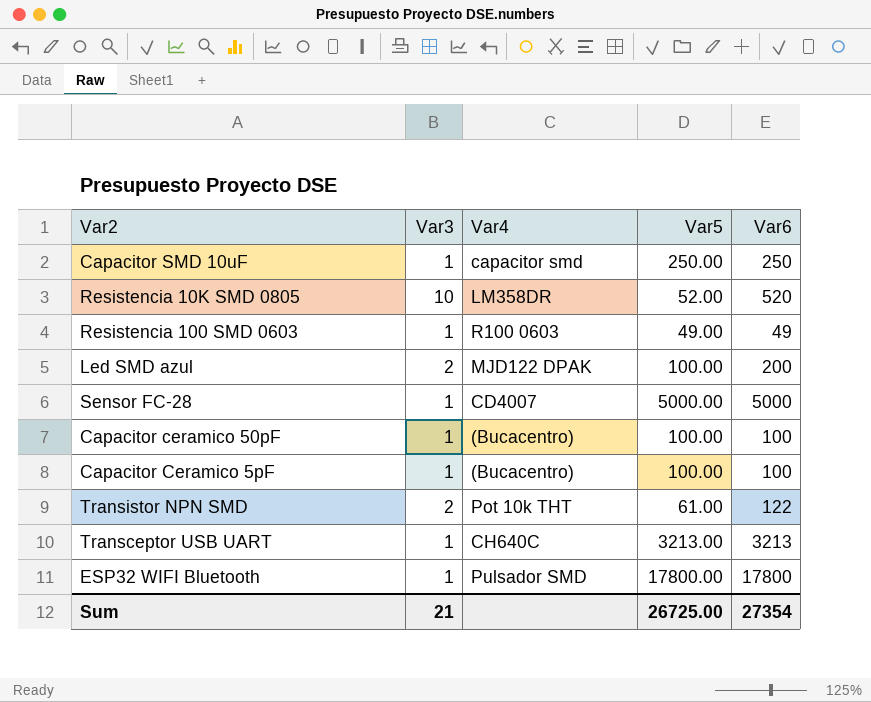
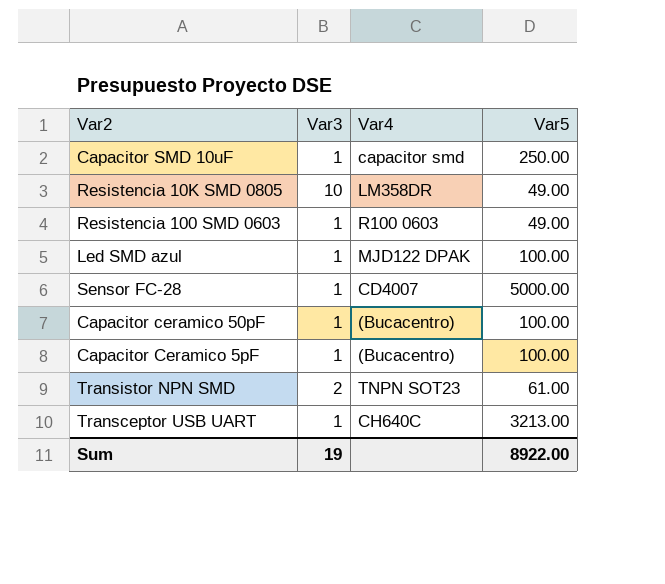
column Var6 | formula: [Var3] * [Var5] -> none
row ESP32 WIFI Bluetooth: 1 | Pulsador SMD | 17800.00 | 17800 -> none
Resistencia 10K SMD 0805 | Var5: 52.00 -> 49.00
Led SMD azul | Var3: 2 -> 1
Transistor NPN SMD | Var4: Pot 10k THT -> TNPN SOT23
Sum | Var3: 21 -> 19
Sum | Var5: 26725.00 -> 8922.00

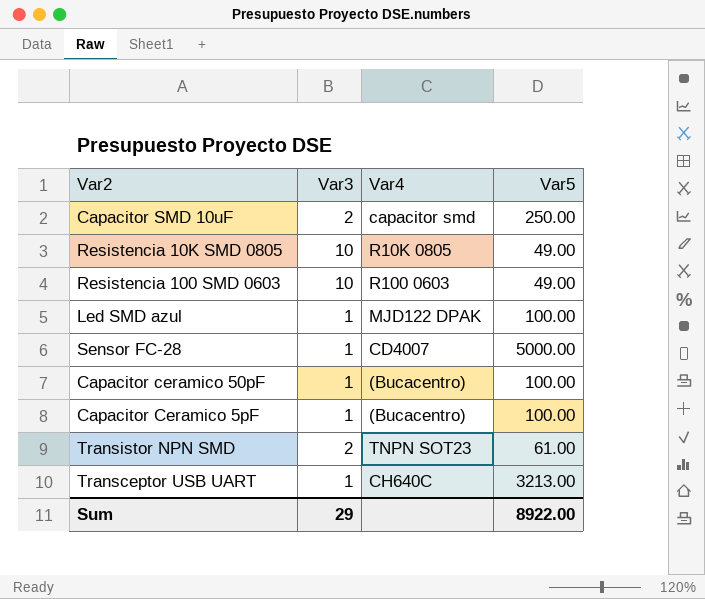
Capacitor SMD 10uF | Var3: 1 -> 2
Resistencia 10K SMD 0805 | Var4: LM358DR -> R10K 0805
Resistencia 100 SMD 0603 | Var3: 1 -> 10
Sum | Var3: 19 -> 29

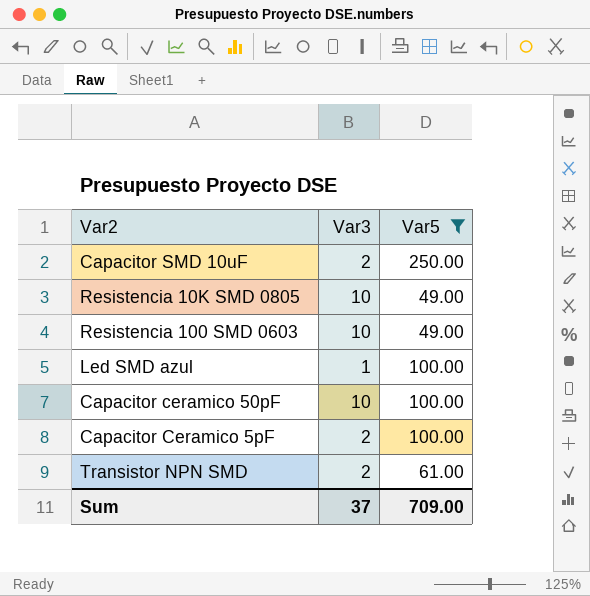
filter: none -> Var5 <= 250.00
column Var4 | position: 3 -> none
Capacitor ceramico 50pF | Var3: 1 -> 10
Capacitor Ceramico 5pF | Var3: 1 -> 2
Sum | Var3: 29 -> 37
Sum | Var5: 8922.00 -> 709.00

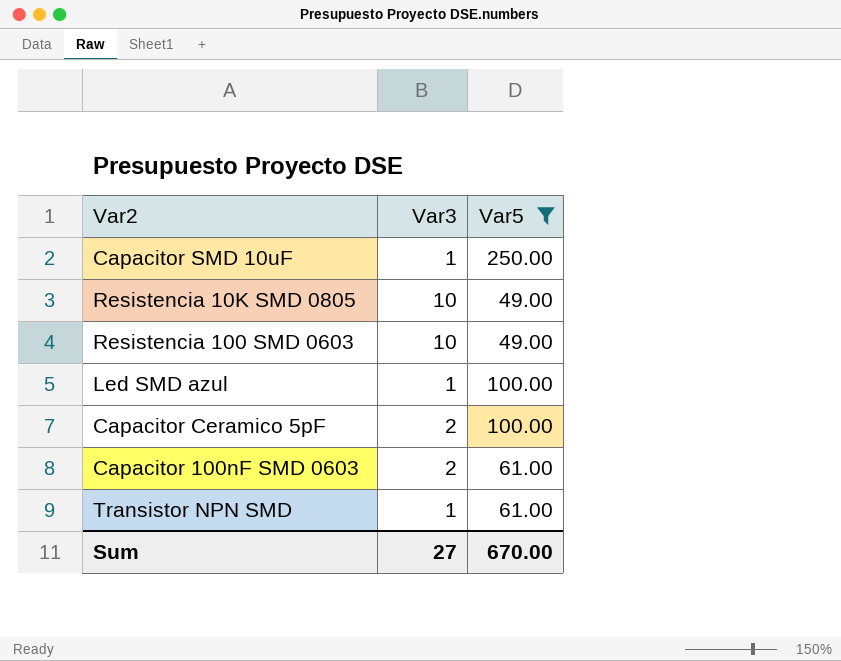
row Capacitor ceramico 50pF: 10 | 100.00 -> none
Capacitor SMD 10uF | Var3: 2 -> 1
row Capacitor 100nF SMD 0603: none -> 2 | 61.00
Transistor NPN SMD | Var3: 2 -> 1
Sum | Var3: 37 -> 27
Sum | Var5: 709.00 -> 670.00

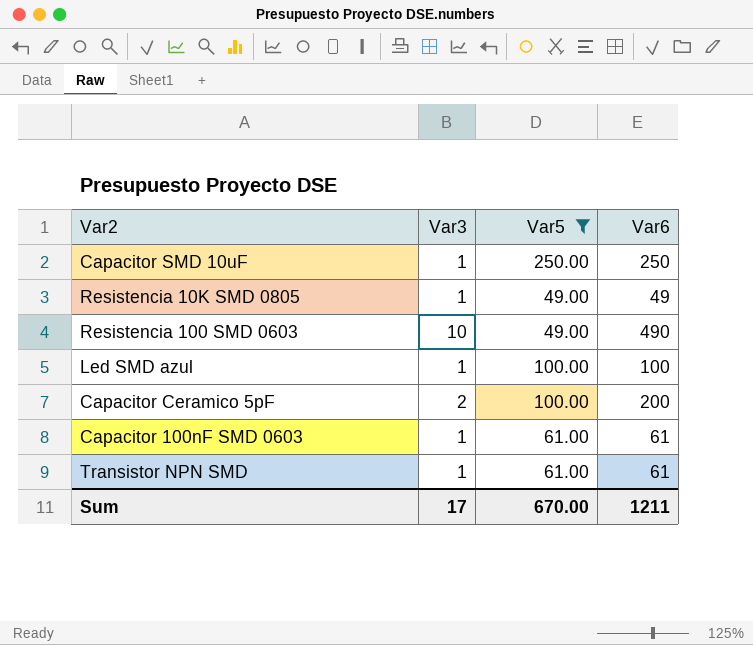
column Var6 | formula: none -> [Var3] * [Var5]
Resistencia 10K SMD 0805 | Var3: 10 -> 1
Capacitor 100nF SMD 0603 | Var3: 2 -> 1
Sum | Var3: 27 -> 17

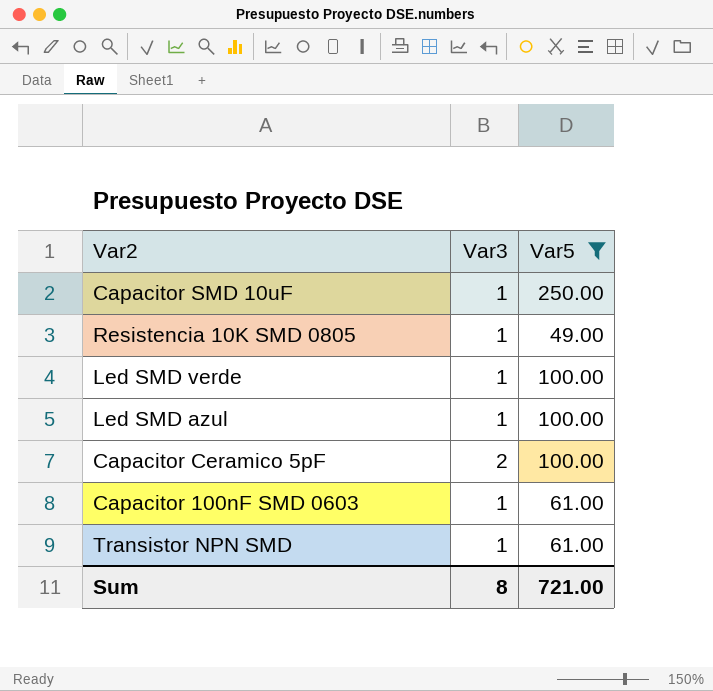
column Var6 | formula: [Var3] * [Var5] -> none
row Resistencia 100 SMD 0603: 10 | 49.00 | 490 -> none
row Led SMD verde: none -> 1 | 100.00
Sum | Var3: 17 -> 8
Sum | Var5: 670.00 -> 721.00

